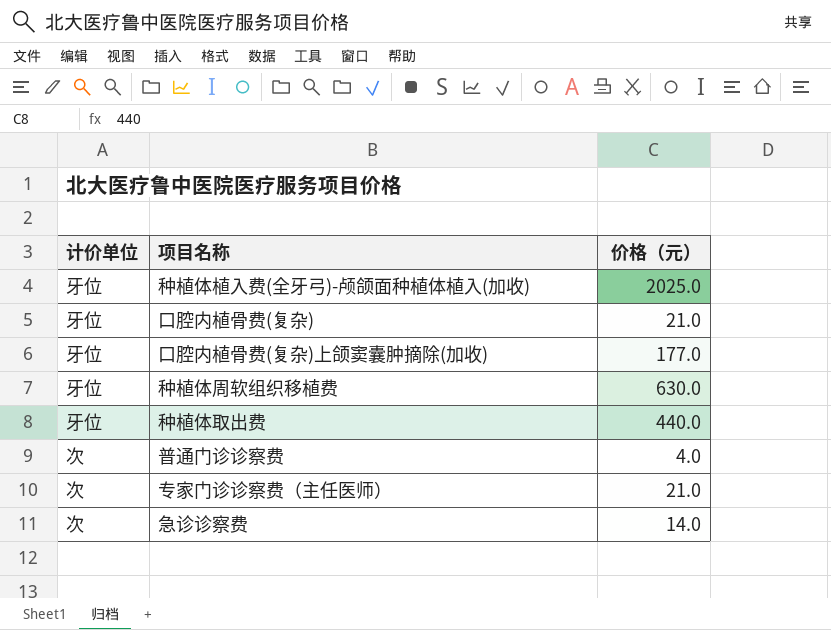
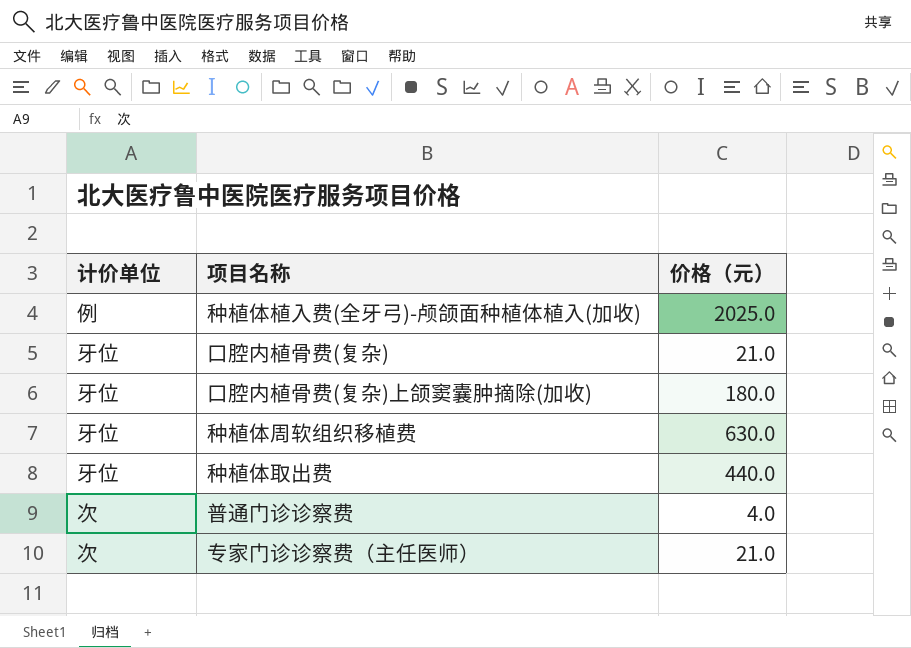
row 急诊诊察费: 次 | 14.0 -> none
种植体植入费(全牙弓)-颅颌面种植体植入(加收) | 计价单位: 牙位 -> 例
口腔内植骨费(复杂)上颌窦囊肿摘除(加收) | 价格（元）: 177.0 -> 180.0

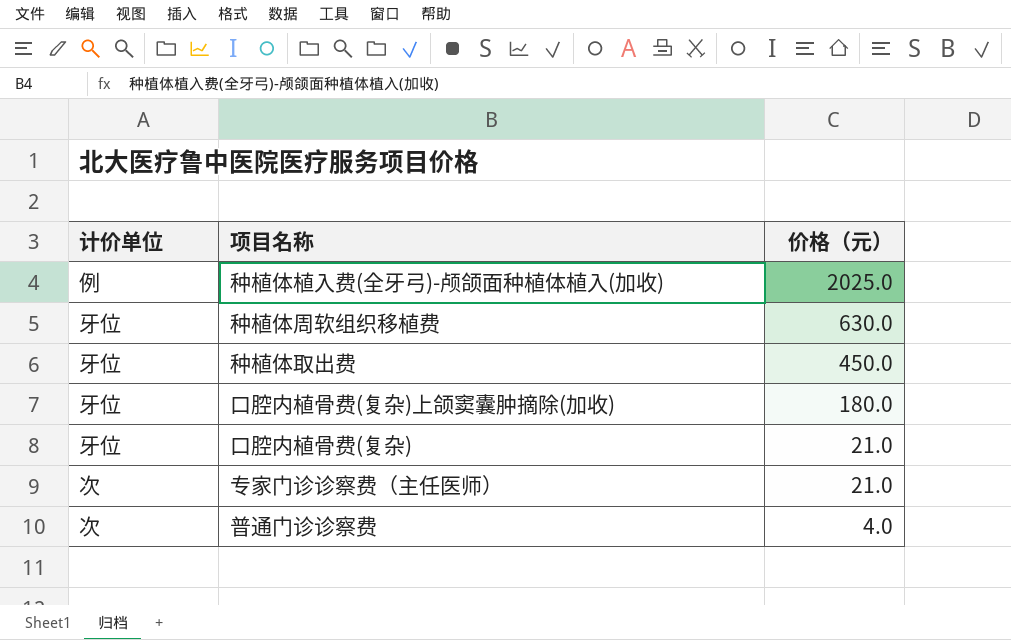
row order: none -> 价格（元） descending
种植体取出费 | 价格（元）: 440.0 -> 450.0

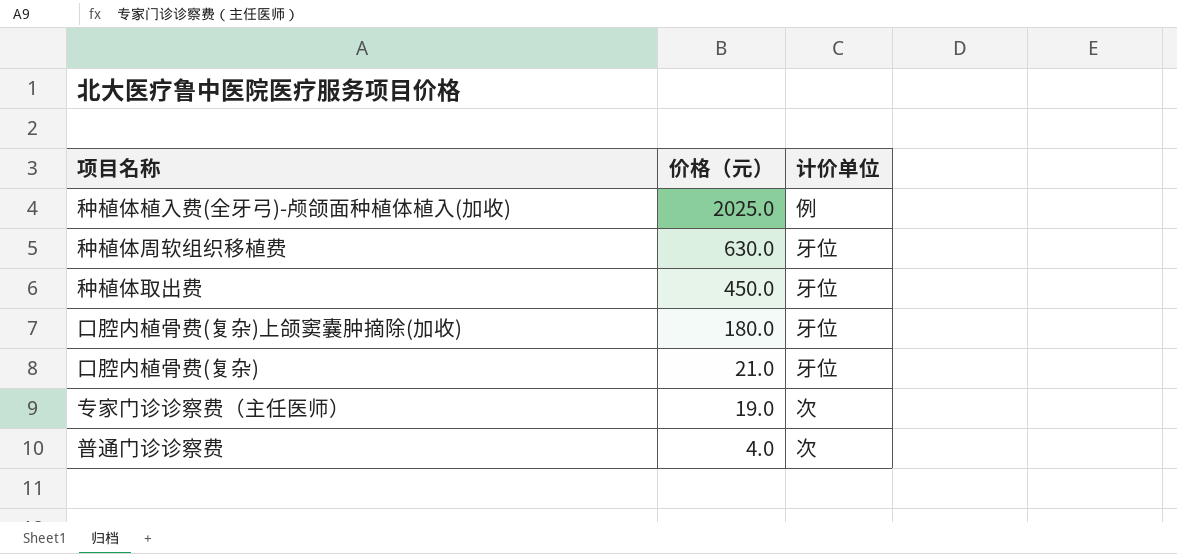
column 计价单位 | position: 1 -> 3
专家门诊诊察费（主任医师） | 价格（元）: 21.0 -> 19.0

